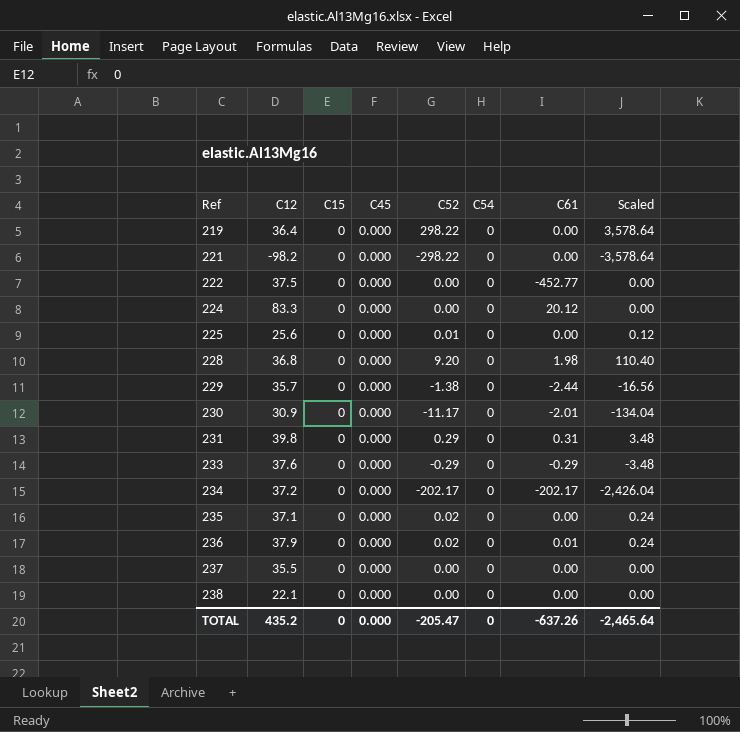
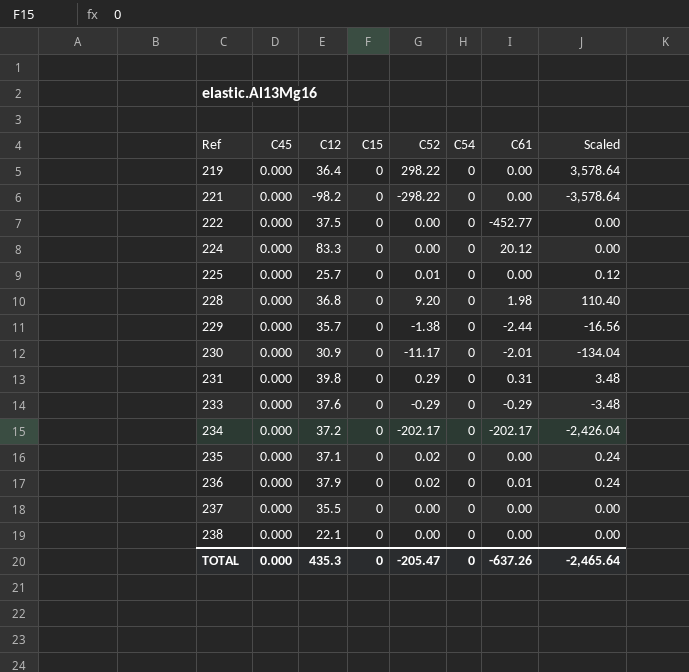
column C45 | position: 4 -> 2
225 | C12: 25.6 -> 25.7
TOTAL | C12: 435.2 -> 435.3

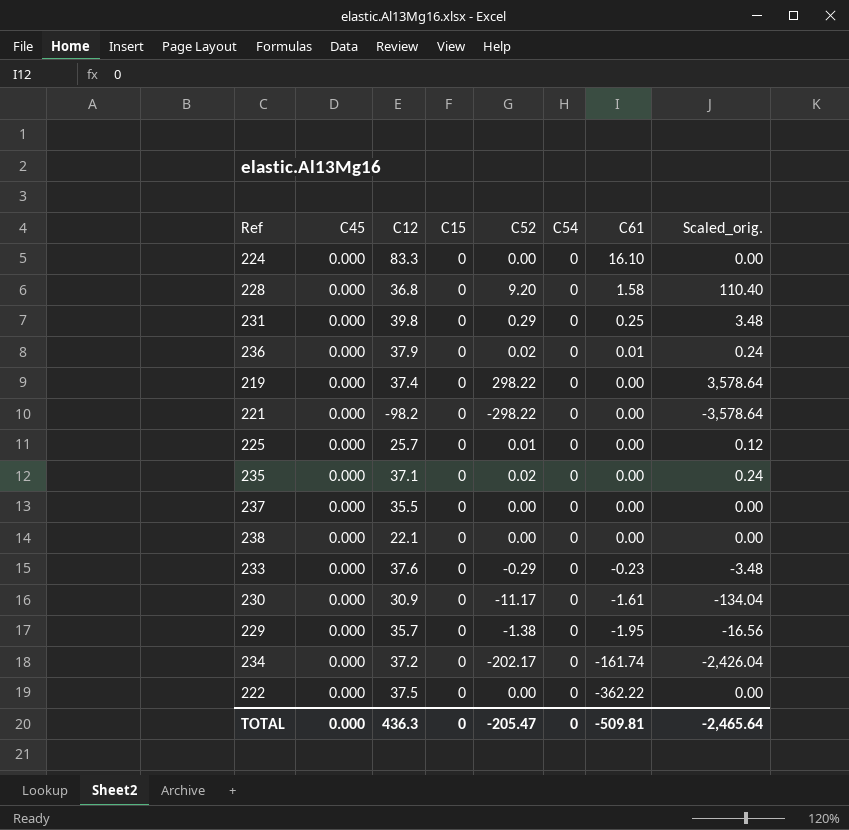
row order: Ref ascending -> C61 descending
column name: Scaled -> Scaled_orig.
224 | C61: 20.12 -> 16.10
228 | C61: 1.98 -> 1.58
231 | C61: 0.31 -> 0.25
219 | C12: 36.4 -> 37.4
233 | C61: -0.29 -> -0.23
230 | C61: -2.01 -> -1.61
229 | C61: -2.44 -> -1.95
234 | C61: -202.17 -> -161.74
222 | C61: -452.77 -> -362.22
TOTAL | C12: 435.3 -> 436.3
TOTAL | C61: -637.26 -> -509.81

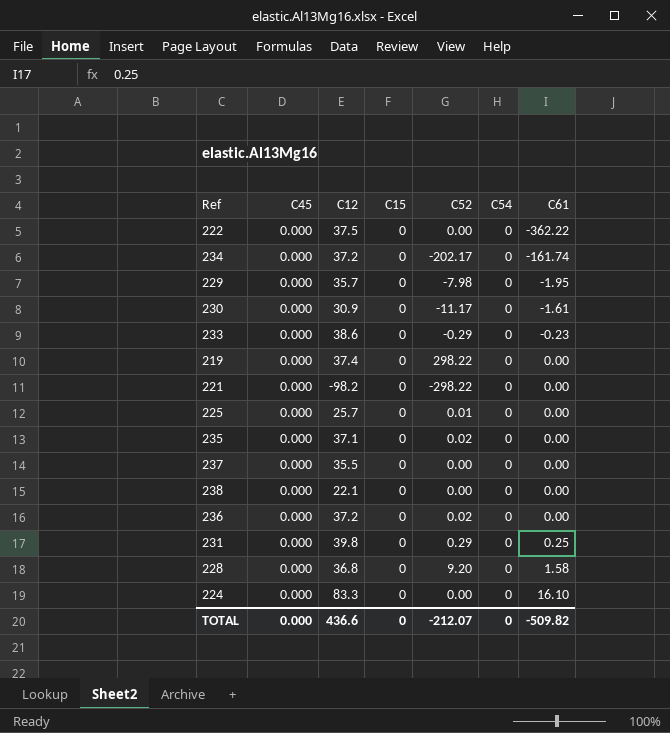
row order: C61 descending -> C61 ascending
column Scaled_orig. | formula: [C52] * 12 -> none
229 | C52: -1.38 -> -7.98
233 | C12: 37.6 -> 38.6
236 | C12: 37.9 -> 37.2
236 | C61: 0.01 -> 0.00
TOTAL | C12: 436.3 -> 436.6
TOTAL | C52: -205.47 -> -212.07
TOTAL | C61: -509.81 -> -509.82

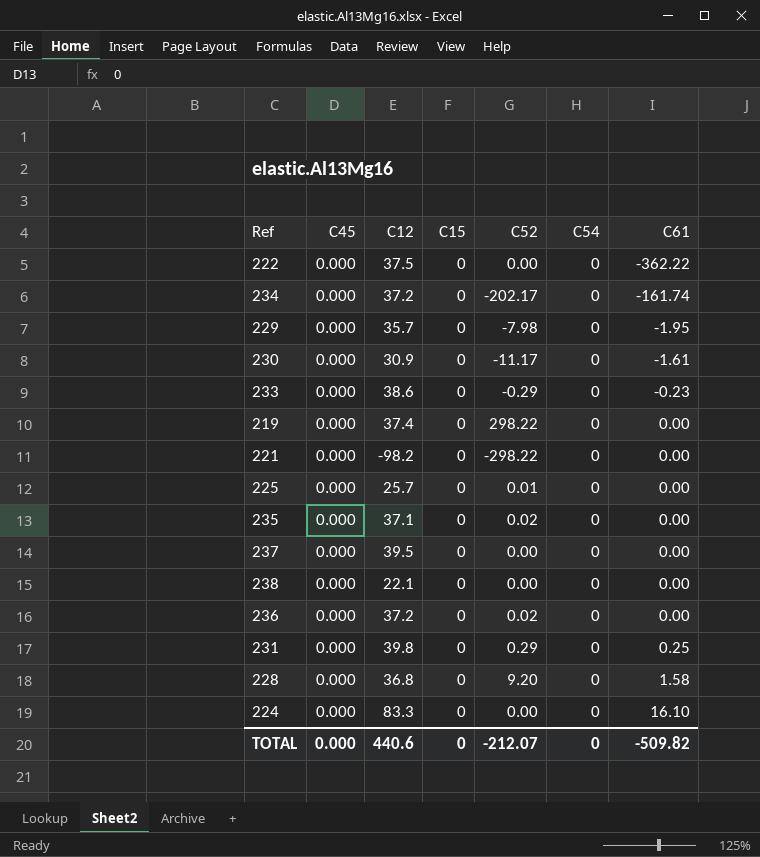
237 | C12: 35.5 -> 39.5
TOTAL | C12: 436.6 -> 440.6

